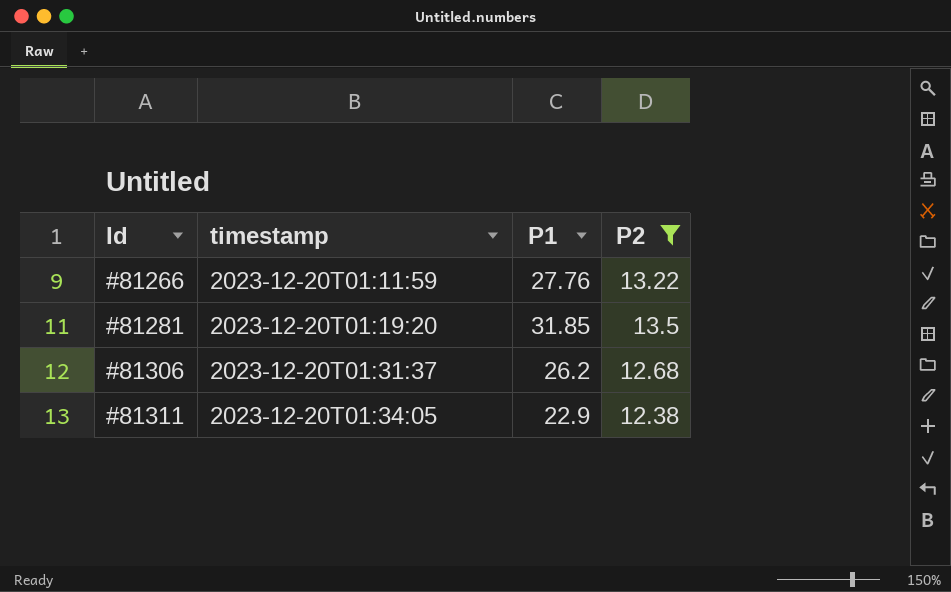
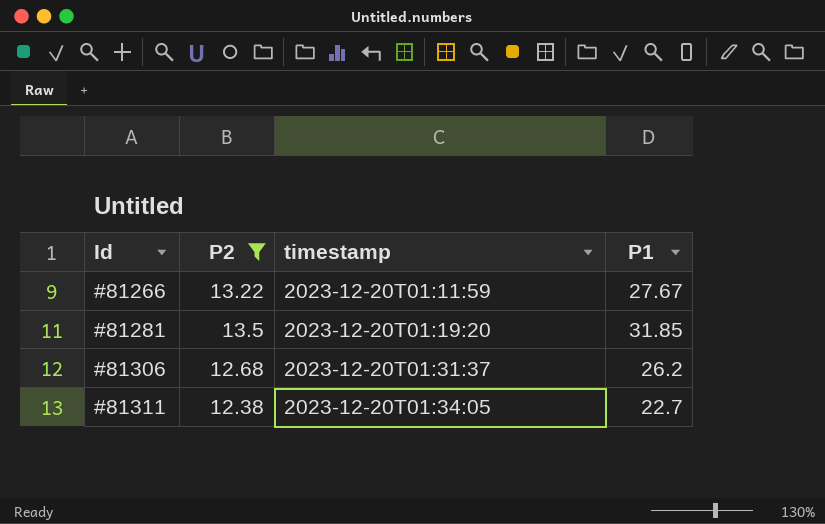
column P2 | position: 4 -> 2
#81266 | P1: 27.76 -> 27.67
#81311 | P1: 22.9 -> 22.7

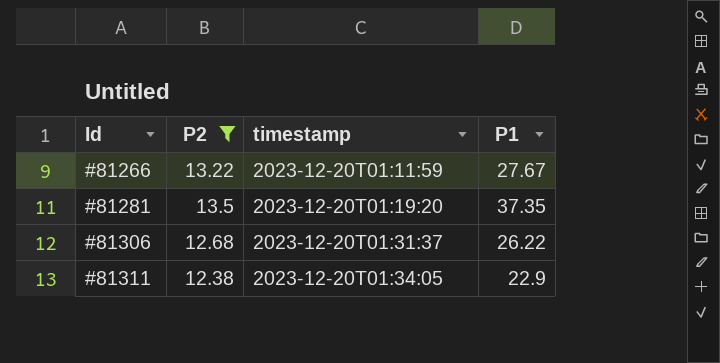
#81281 | P1: 31.85 -> 37.35
#81306 | P1: 26.2 -> 26.22
#81311 | P1: 22.7 -> 22.9

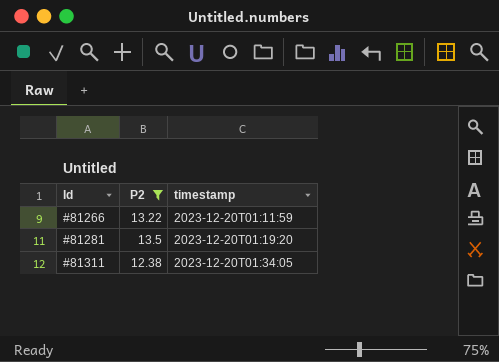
column P1 | position: 4 -> none
row #81306: 12.68 | 2023-12-20T01:31:37 | 26.22 -> none

